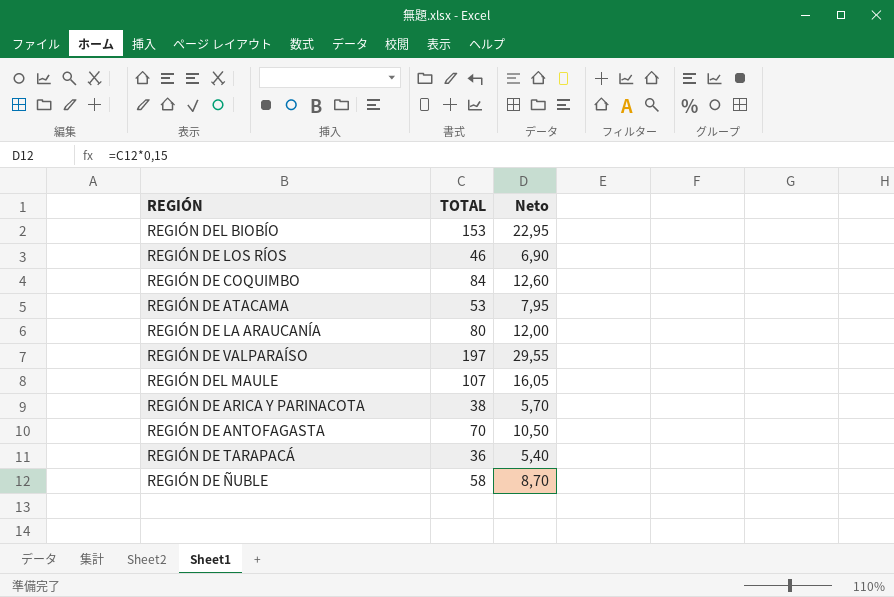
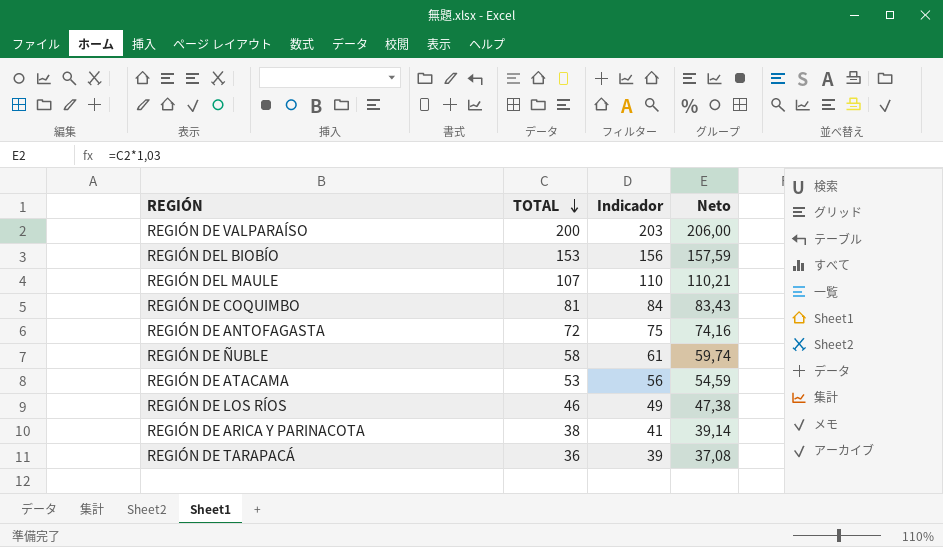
row order: none -> TOTAL descending
column Indicador | formula: none -> [TOTAL] + 3
column Neto | formula: [TOTAL] * 0,15 -> [TOTAL] * 1,03
row REGIÓN DE LA ARAUCANÍA: 80 | 12,00 -> none
REGIÓN DE VALPARAÍSO | TOTAL: 197 -> 200
REGIÓN DE COQUIMBO | TOTAL: 84 -> 81
REGIÓN DE ANTOFAGASTA | TOTAL: 70 -> 72

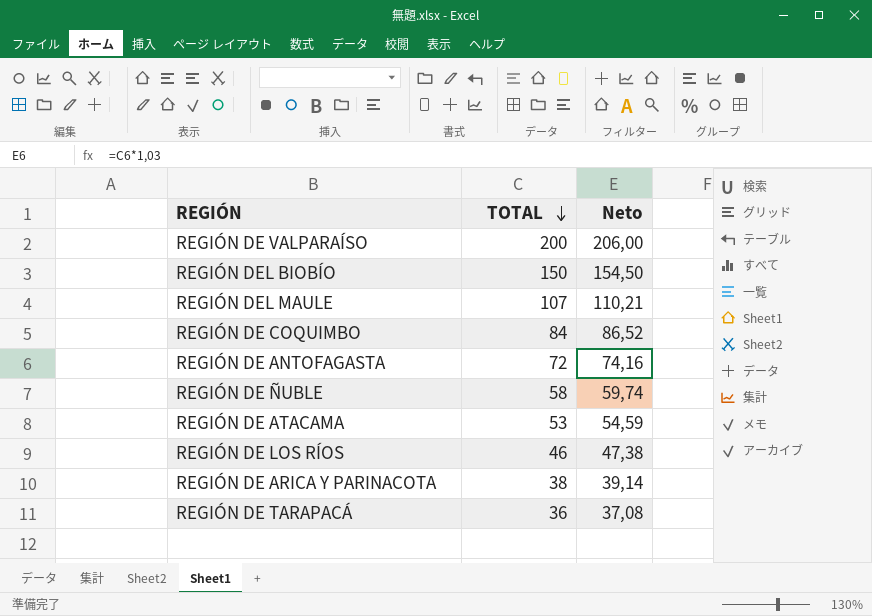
column Indicador | formula: [TOTAL] + 3 -> none
REGIÓN DEL BIOBÍO | TOTAL: 153 -> 150
REGIÓN DEL BIOBÍO | Neto: 157,59 -> 154,50
REGIÓN DE COQUIMBO | TOTAL: 81 -> 84
REGIÓN DE COQUIMBO | Neto: 83,43 -> 86,52

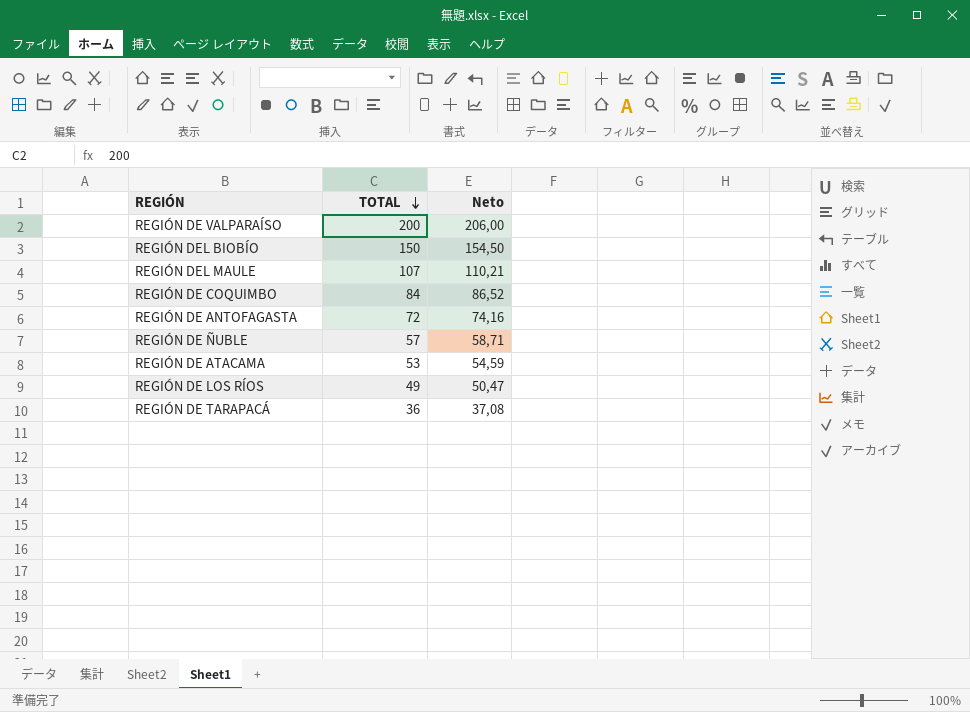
row REGIÓN DE ARICA Y PARINACOTA: 38 | 39,14 -> none
REGIÓN DE ÑUBLE | TOTAL: 58 -> 57
REGIÓN DE ÑUBLE | Neto: 59,74 -> 58,71
REGIÓN DE LOS RÍOS | TOTAL: 46 -> 49
REGIÓN DE LOS RÍOS | Neto: 47,38 -> 50,47

